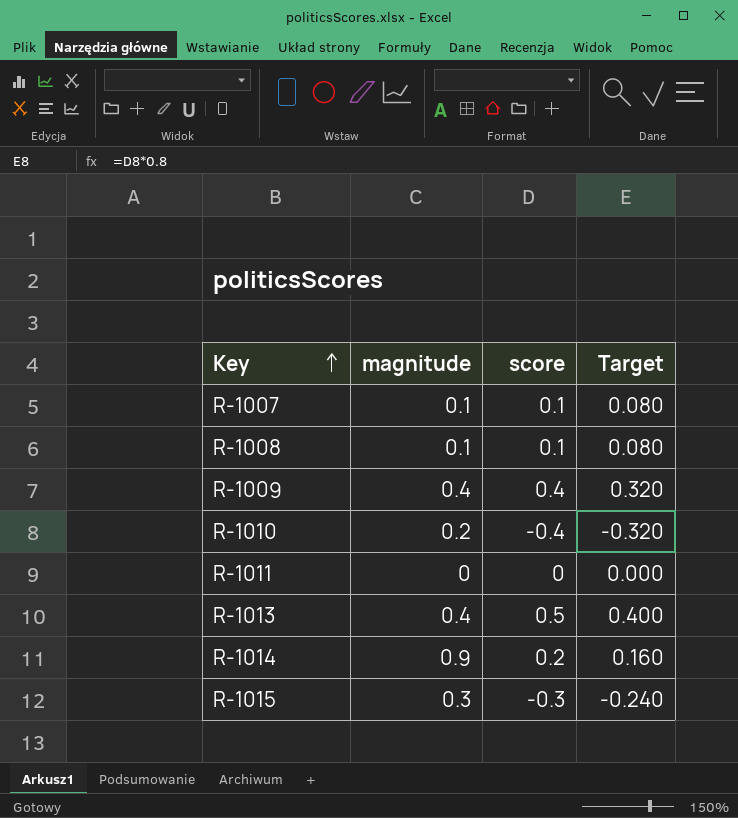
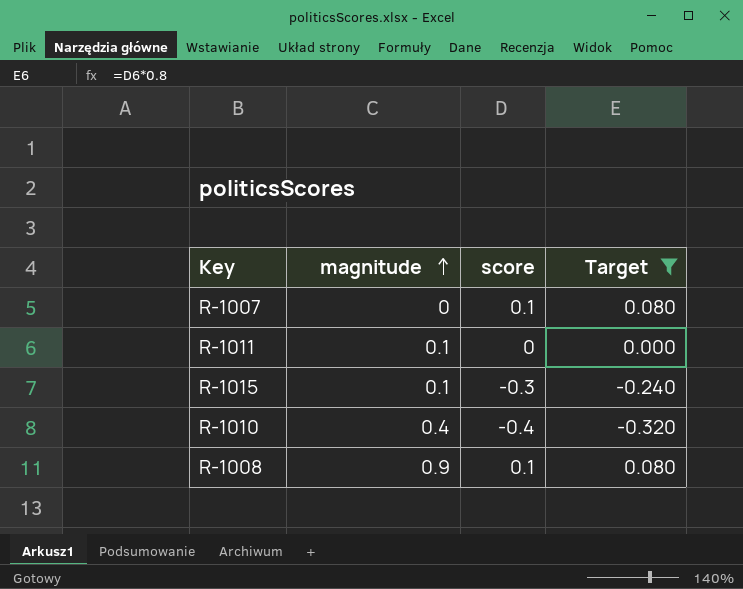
filter: none -> Target <= 0.080
row order: Key ascending -> magnitude ascending
R-1007 | magnitude: 0.1 -> 0
R-1011 | magnitude: 0 -> 0.1
R-1015 | magnitude: 0.3 -> 0.1
R-1010 | magnitude: 0.2 -> 0.4
R-1008 | magnitude: 0.1 -> 0.9

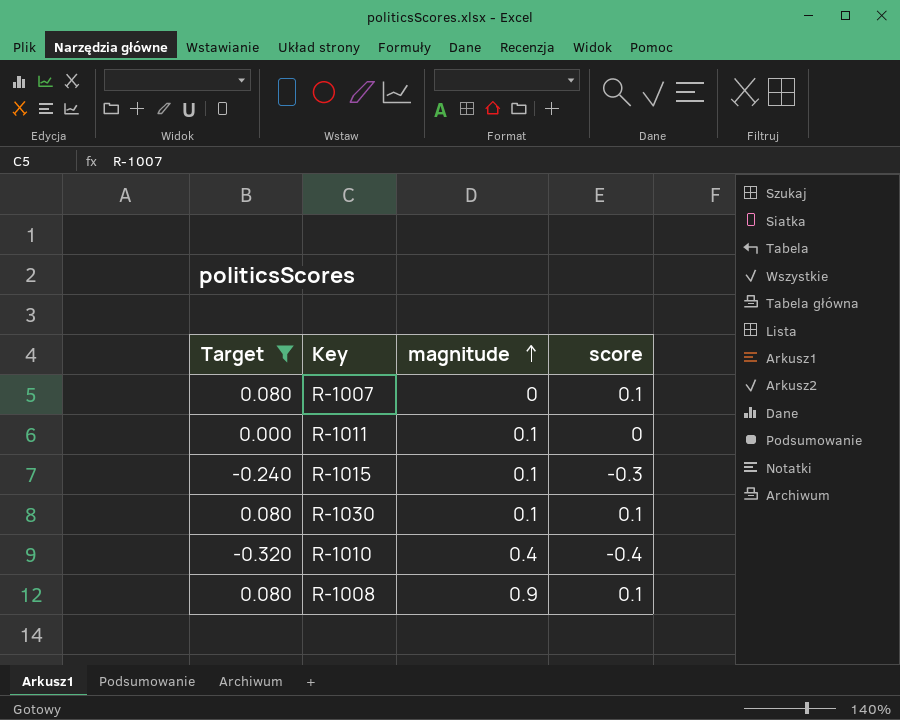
column Target | position: 4 -> 1
row R-1030: none -> 0.080 | 0.1 | 0.1

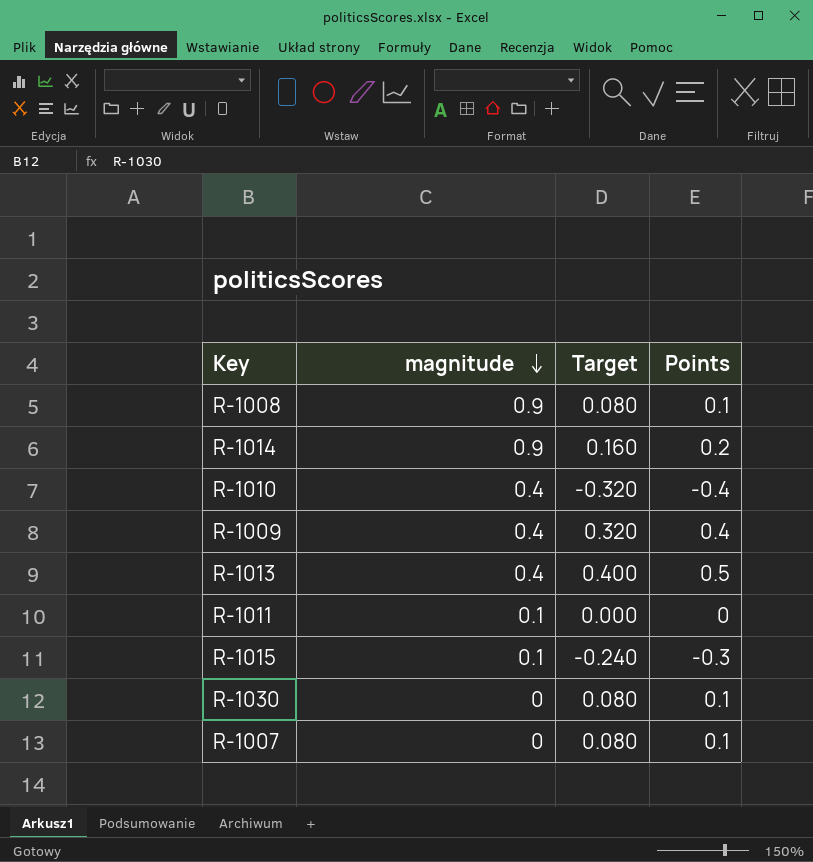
filter: Target <= 0.080 -> none
row order: magnitude ascending -> magnitude descending
column Target | position: 1 -> 3
column name: score -> Points
R-1030 | magnitude: 0.1 -> 0

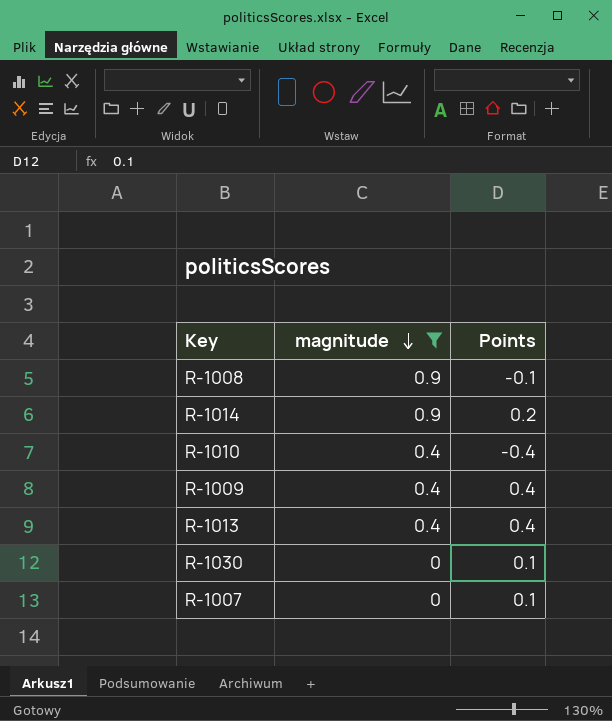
filter: none -> magnitude != 0.1
column Target | formula: [Points] * 0.8 -> none
R-1008 | Points: 0.1 -> -0.1
R-1013 | Points: 0.5 -> 0.4

